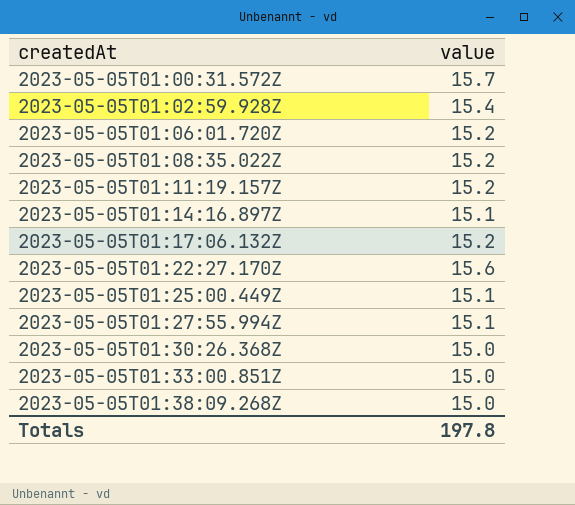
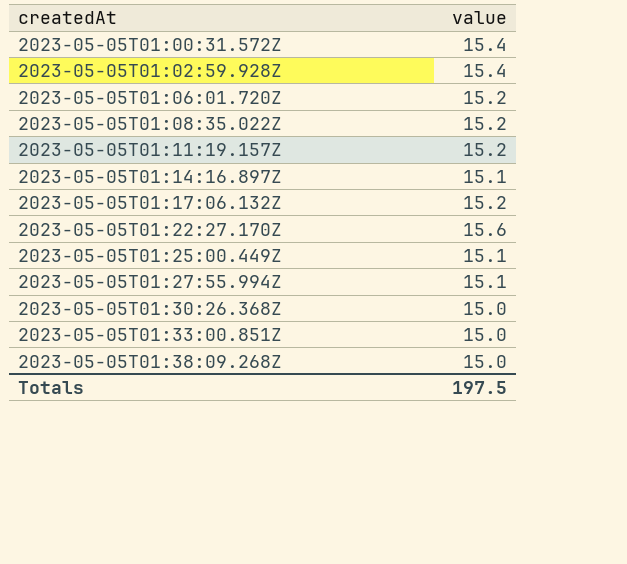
2023-05-05T01:00:31.572Z | value: 15.7 -> 15.4
Totals | value: 197.8 -> 197.5

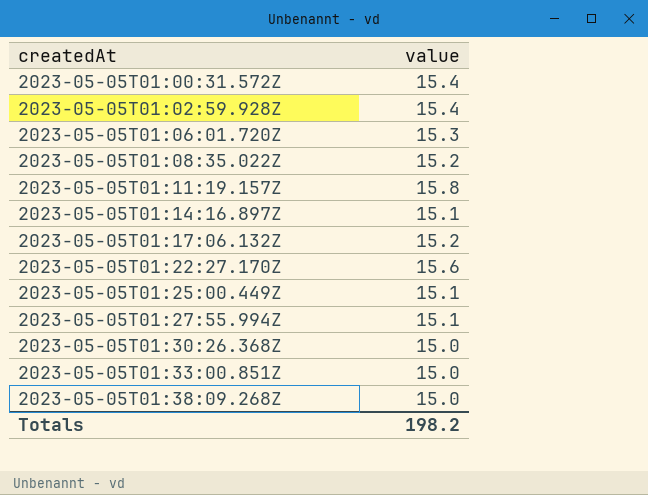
2023-05-05T01:06:01.720Z | value: 15.2 -> 15.3
2023-05-05T01:11:19.157Z | value: 15.2 -> 15.8
Totals | value: 197.5 -> 198.2

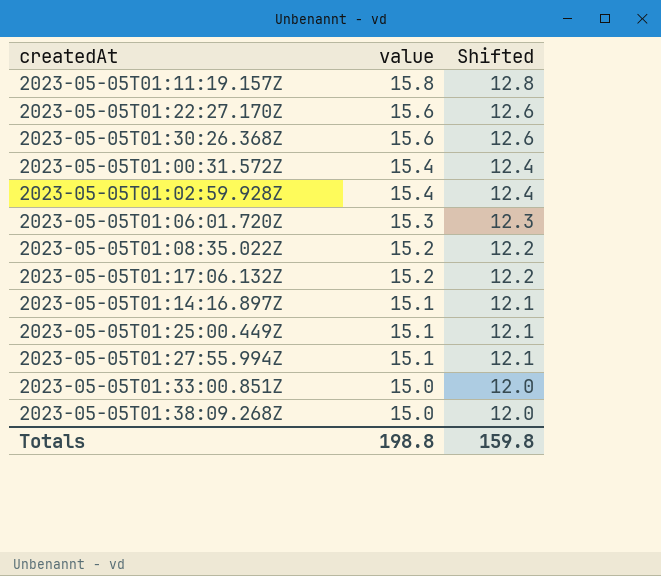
row order: createdAt ascending -> value descending
column Shifted | formula: none -> [value] - 3
2023-05-05T01:30:26.368Z | value: 15.0 -> 15.6
Totals | value: 198.2 -> 198.8

